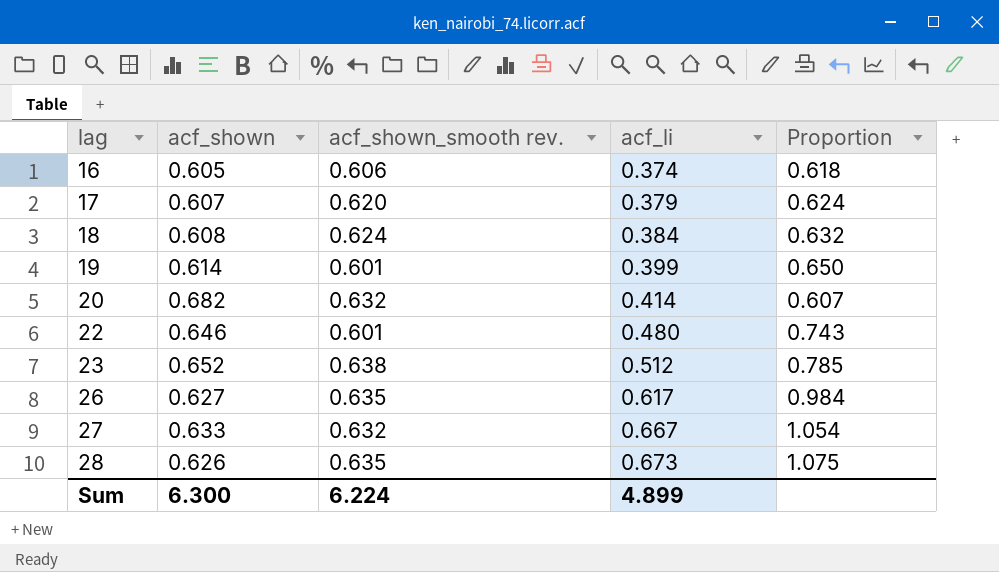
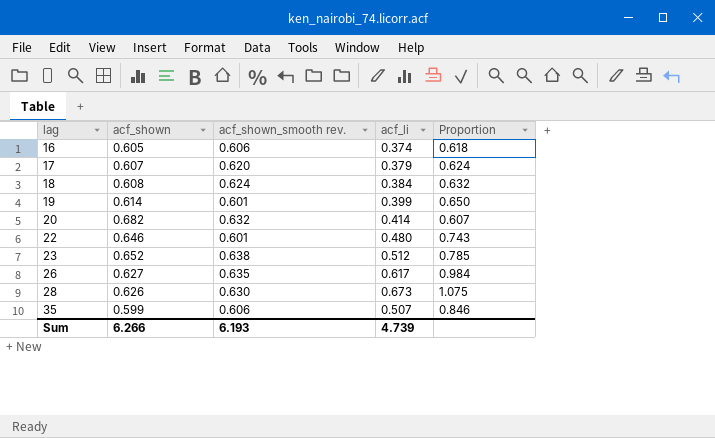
row 27: 0.633 | 0.632 | 0.667 | 1.054 -> none
28 | acf_shown_smooth rev.: 0.635 -> 0.630
row 35: none -> 0.599 | 0.606 | 0.507 | 0.846
Sum | acf_shown: 6.300 -> 6.266
Sum | acf_shown_smooth rev.: 6.224 -> 6.193
Sum | acf_li: 4.899 -> 4.739

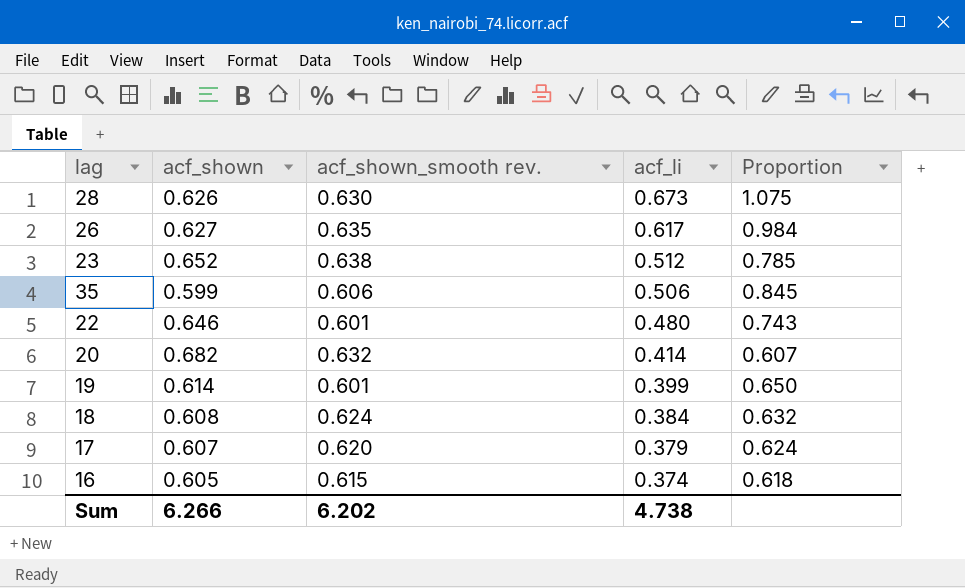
row order: lag ascending -> acf_li descending
35 | acf_li: 0.507 -> 0.506
35 | Proportion: 0.846 -> 0.845
16 | acf_shown_smooth rev.: 0.606 -> 0.615
Sum | acf_shown_smooth rev.: 6.193 -> 6.202
Sum | acf_li: 4.739 -> 4.738

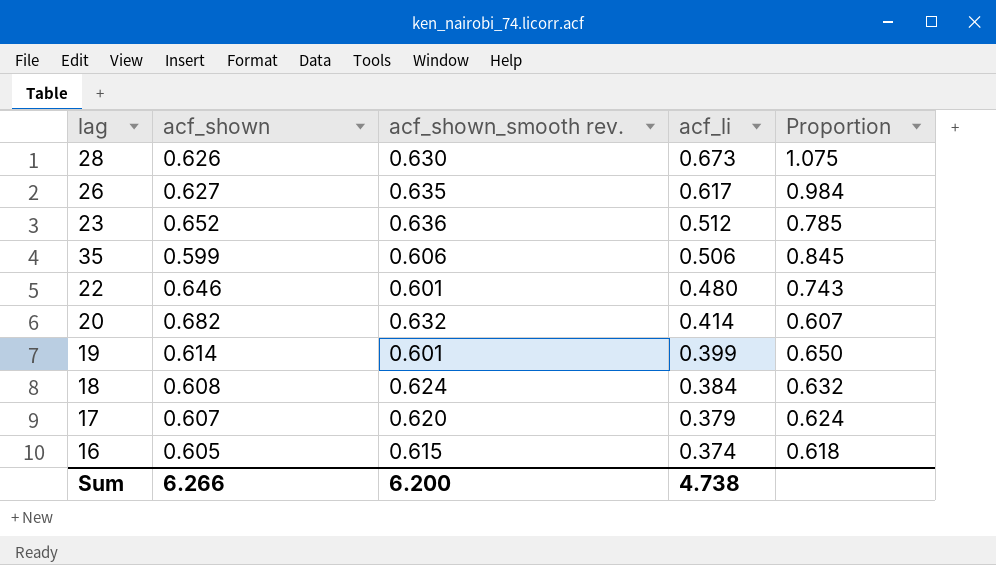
23 | acf_shown_smooth rev.: 0.638 -> 0.636
Sum | acf_shown_smooth rev.: 6.202 -> 6.200

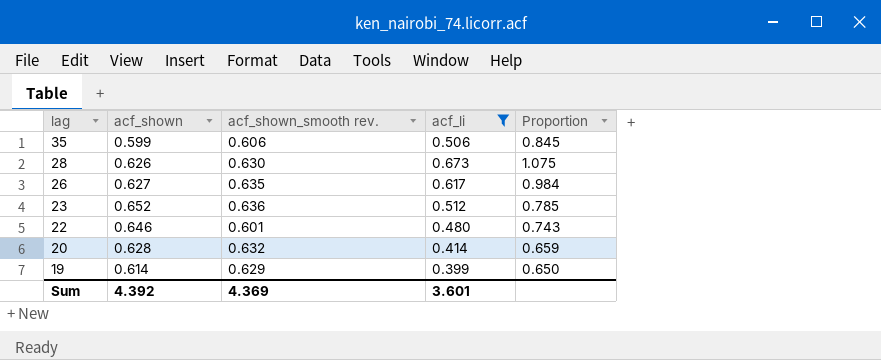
filter: none -> acf_li >= 0.399
row order: acf_li descending -> lag descending
20 | acf_shown: 0.682 -> 0.628
20 | Proportion: 0.607 -> 0.659
19 | acf_shown_smooth rev.: 0.601 -> 0.629
Sum | acf_shown: 6.266 -> 4.392
Sum | acf_shown_smooth rev.: 6.200 -> 4.369
Sum | acf_li: 4.738 -> 3.601

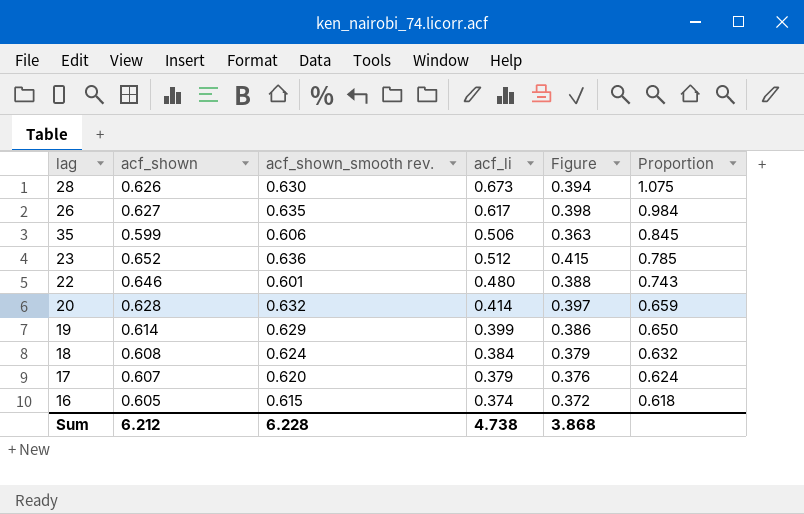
filter: acf_li >= 0.399 -> none
row order: lag descending -> Proportion descending
column Figure | formula: none -> [acf_shown] * [acf_shown_smooth rev.]
Sum | acf_shown: 4.392 -> 6.212
Sum | acf_shown_smooth rev.: 4.369 -> 6.228
Sum | acf_li: 3.601 -> 4.738

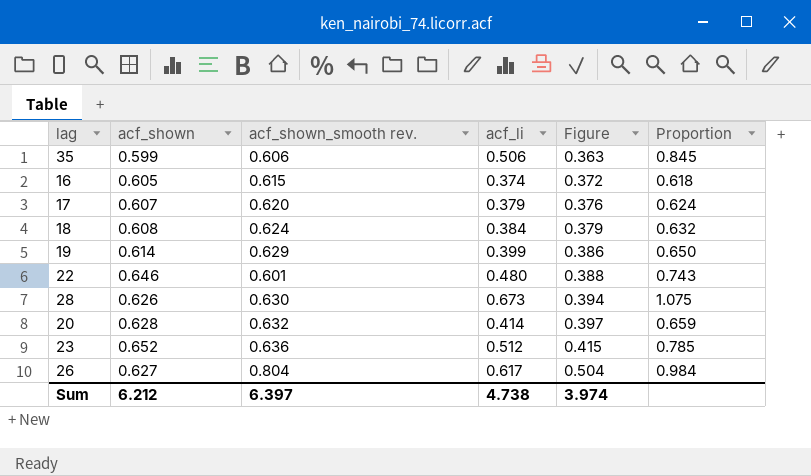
row order: Proportion descending -> Figure ascending
26 | acf_shown_smooth rev.: 0.635 -> 0.804
26 | Figure: 0.398 -> 0.504
Sum | acf_shown_smooth rev.: 6.228 -> 6.397
Sum | Figure: 3.868 -> 3.974

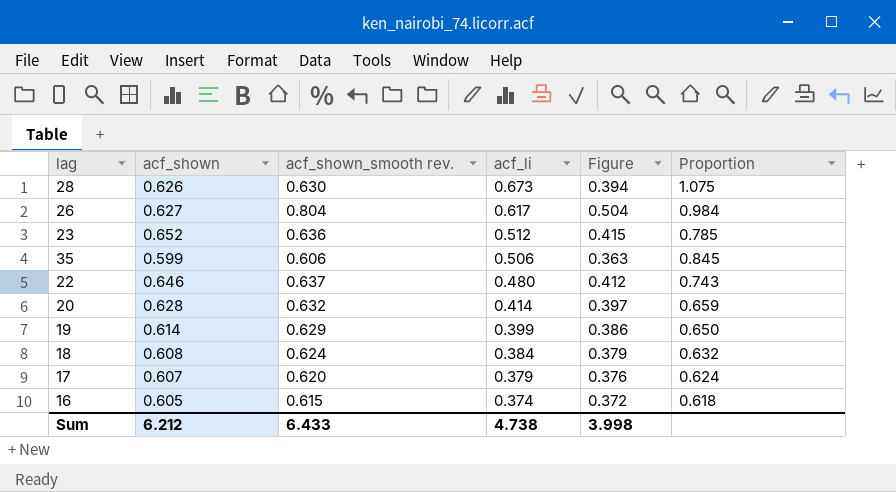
row order: Figure ascending -> acf_li descending
22 | acf_shown_smooth rev.: 0.601 -> 0.637
22 | Figure: 0.388 -> 0.412
Sum | acf_shown_smooth rev.: 6.397 -> 6.433
Sum | Figure: 3.974 -> 3.998

